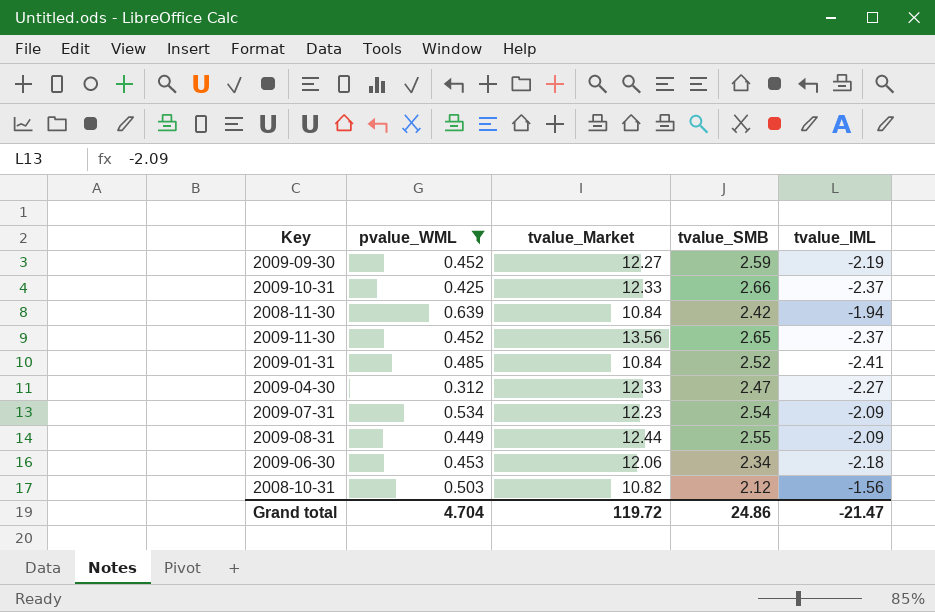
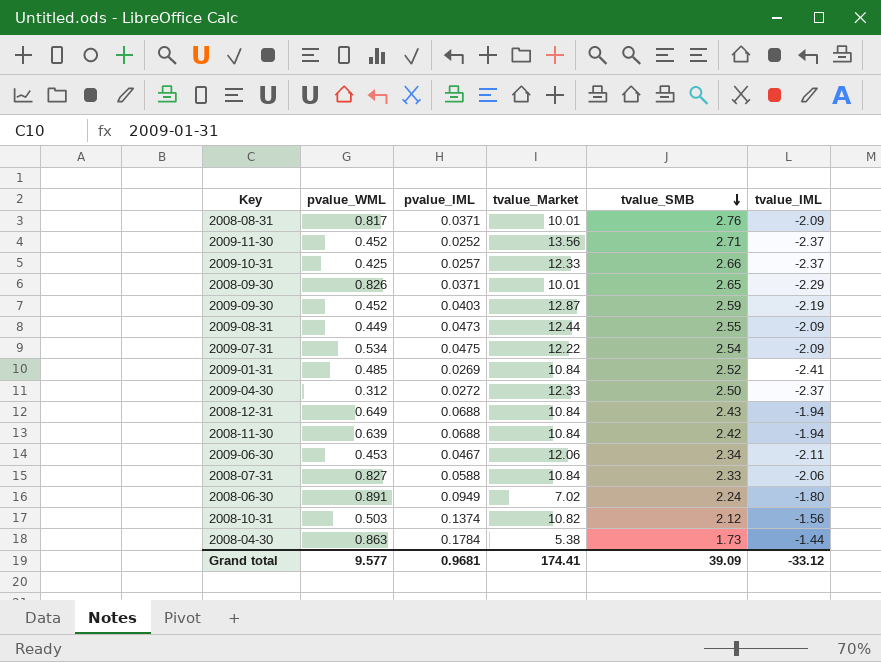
filter: pvalue_WML <= 0.639 -> none
row order: none -> tvalue_SMB descending
column pvalue_IML | position: none -> 3
2009-11-30 | tvalue_SMB: 2.65 -> 2.71
2009-09-30 | tvalue_Market: 12.27 -> 12.87
2009-07-31 | tvalue_Market: 12.23 -> 12.22
2009-04-30 | tvalue_SMB: 2.47 -> 2.50
2009-04-30 | tvalue_IML: -2.27 -> -2.37
2009-06-30 | tvalue_IML: -2.18 -> -2.11
Grand total | pvalue_WML: 4.704 -> 9.577
Grand total | tvalue_Market: 119.72 -> 174.41
Grand total | tvalue_SMB: 24.86 -> 39.09
Grand total | tvalue_IML: -21.47 -> -33.12

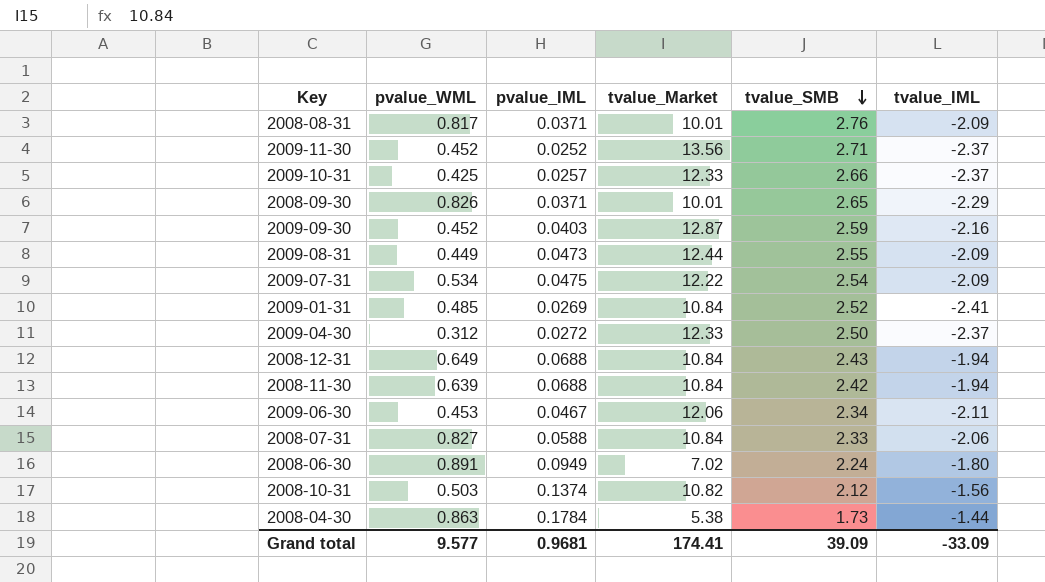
2009-09-30 | tvalue_IML: -2.19 -> -2.16
Grand total | tvalue_IML: -33.12 -> -33.09

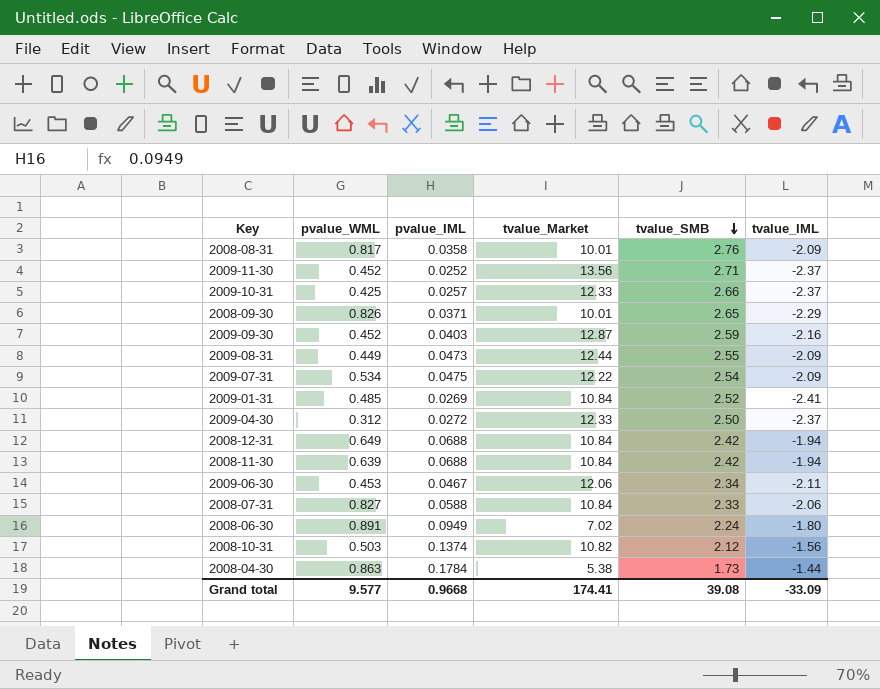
2008-08-31 | pvalue_IML: 0.0371 -> 0.0358
2008-12-31 | tvalue_SMB: 2.43 -> 2.42
Grand total | pvalue_IML: 0.9681 -> 0.9668
Grand total | tvalue_SMB: 39.09 -> 39.08

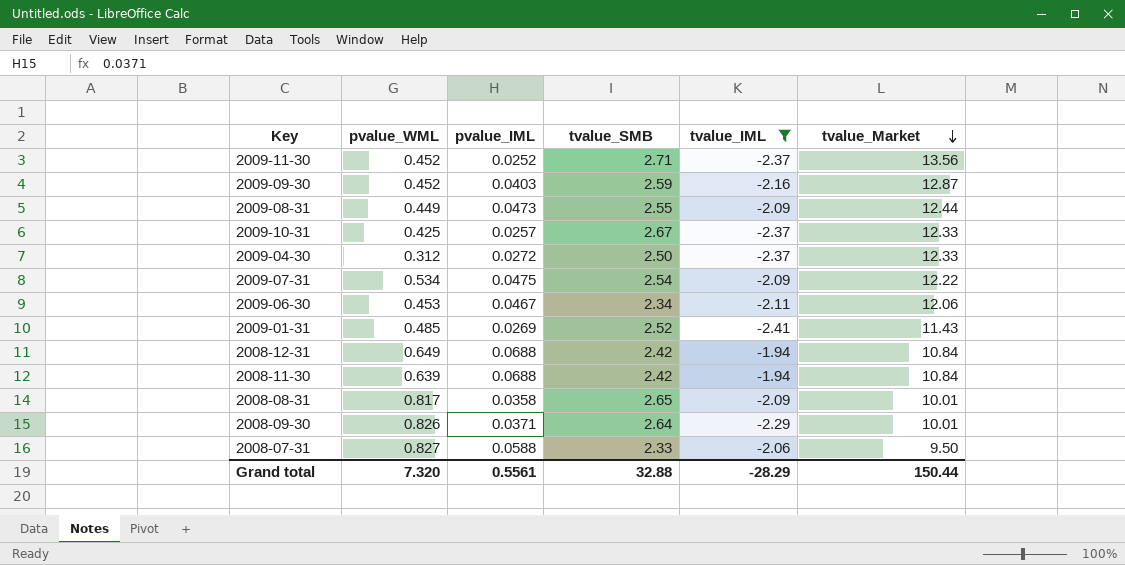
filter: none -> tvalue_IML <= -1.94
row order: tvalue_SMB descending -> tvalue_Market descending
column tvalue_Market | position: 4 -> 6
2009-10-31 | tvalue_SMB: 2.66 -> 2.67
2009-01-31 | tvalue_Market: 10.84 -> 11.43
2008-08-31 | tvalue_SMB: 2.76 -> 2.65
2008-09-30 | tvalue_SMB: 2.65 -> 2.64
2008-07-31 | tvalue_Market: 10.84 -> 9.50
Grand total | pvalue_WML: 9.577 -> 7.320
Grand total | pvalue_IML: 0.9668 -> 0.5561
Grand total | tvalue_SMB: 39.08 -> 32.88
Grand total | tvalue_IML: -33.09 -> -28.29
Grand total | tvalue_Market: 174.41 -> 150.44

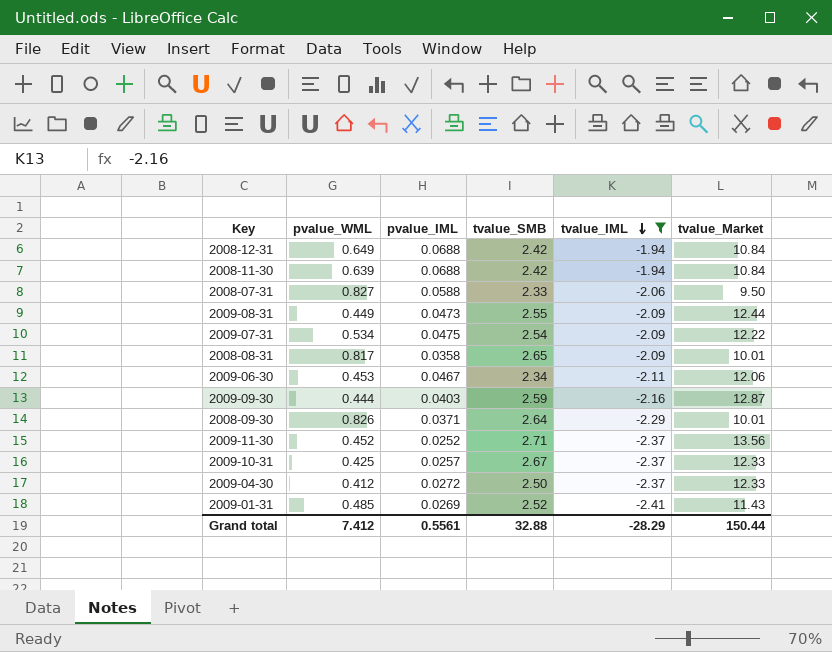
row order: tvalue_Market descending -> tvalue_IML descending
2009-09-30 | pvalue_WML: 0.452 -> 0.444
2009-04-30 | pvalue_WML: 0.312 -> 0.412
Grand total | pvalue_WML: 7.320 -> 7.412

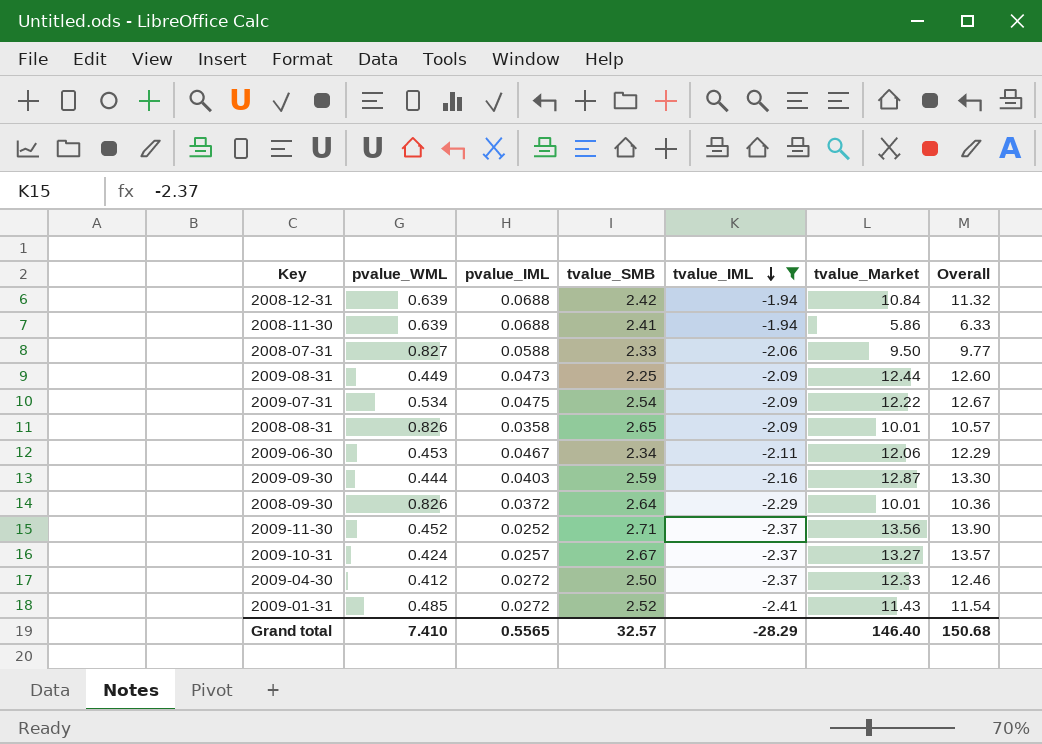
column Overall | formula: none -> [tvalue_SMB] + [tvalue_IML] + [tvalue_Market]
2008-12-31 | pvalue_WML: 0.649 -> 0.639
2008-11-30 | tvalue_SMB: 2.42 -> 2.41
2008-11-30 | tvalue_Market: 10.84 -> 5.86
2009-08-31 | tvalue_SMB: 2.55 -> 2.25
2008-08-31 | pvalue_WML: 0.817 -> 0.826
2008-09-30 | pvalue_IML: 0.0371 -> 0.0372
2009-10-31 | pvalue_WML: 0.425 -> 0.424
2009-10-31 | tvalue_Market: 12.33 -> 13.27
2009-01-31 | pvalue_IML: 0.0269 -> 0.0272
Grand total | pvalue_WML: 7.412 -> 7.410
Grand total | pvalue_IML: 0.5561 -> 0.5565
Grand total | tvalue_SMB: 32.88 -> 32.57
Grand total | tvalue_Market: 150.44 -> 146.40

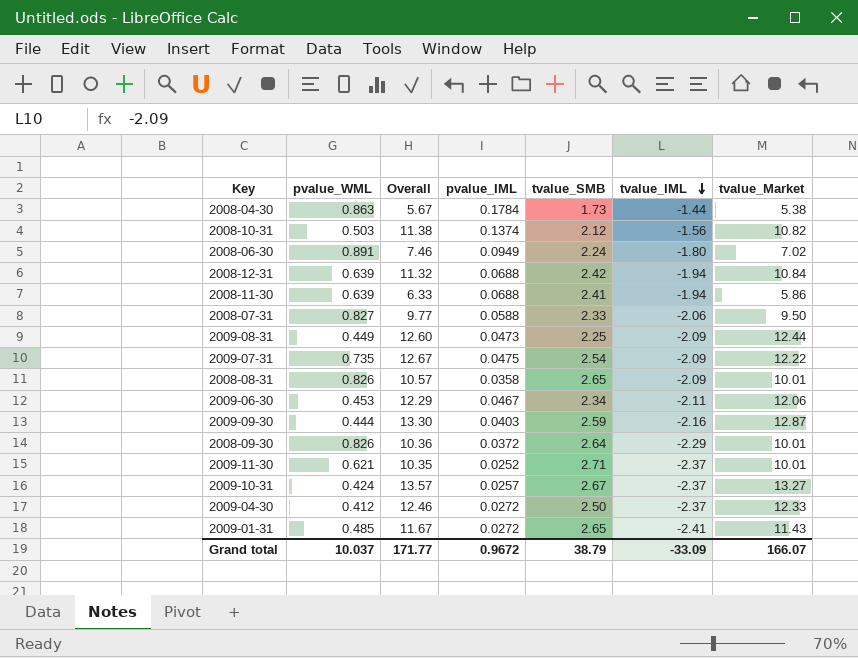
filter: tvalue_IML <= -1.94 -> none
column Overall | position: 7 -> 3
2009-07-31 | pvalue_WML: 0.534 -> 0.735
2009-11-30 | pvalue_WML: 0.452 -> 0.621
2009-11-30 | Overall: 13.90 -> 10.35
2009-11-30 | tvalue_Market: 13.56 -> 10.01
2009-01-31 | Overall: 11.54 -> 11.67
2009-01-31 | tvalue_SMB: 2.52 -> 2.65
Grand total | pvalue_WML: 7.410 -> 10.037
Grand total | Overall: 150.68 -> 171.77
Grand total | pvalue_IML: 0.5565 -> 0.9672
Grand total | tvalue_SMB: 32.57 -> 38.79
Grand total | tvalue_IML: -28.29 -> -33.09
Grand total | tvalue_Market: 146.40 -> 166.07

